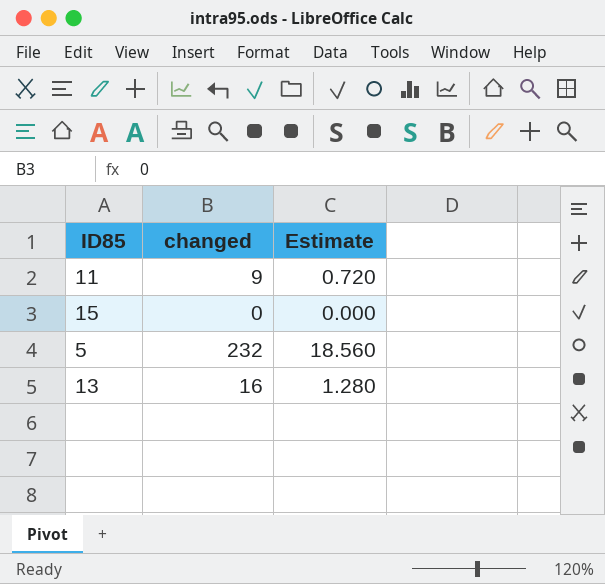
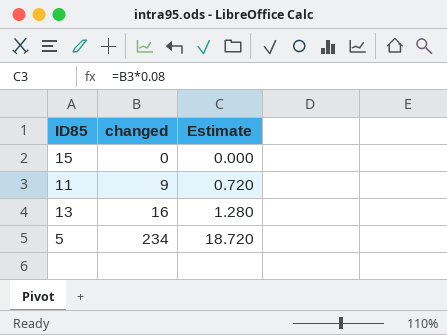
row order: none -> changed ascending
5 | changed: 232 -> 234
5 | Estimate: 18.560 -> 18.720

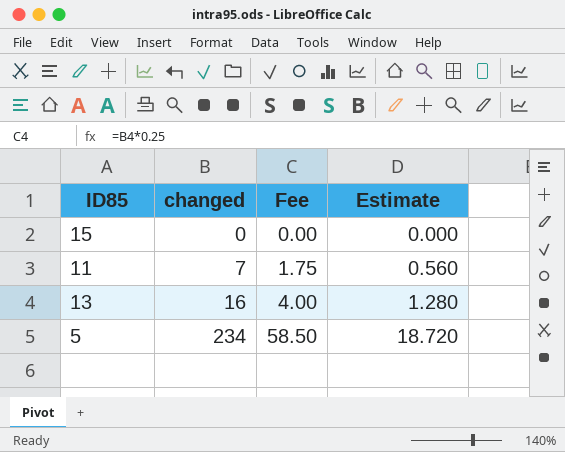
column Fee | formula: none -> [changed] * 0.25
11 | changed: 9 -> 7
11 | Estimate: 0.720 -> 0.560

